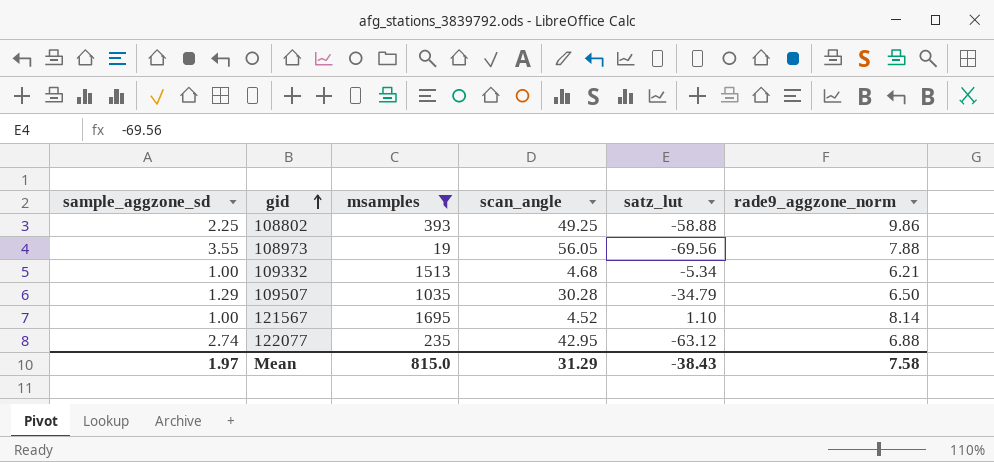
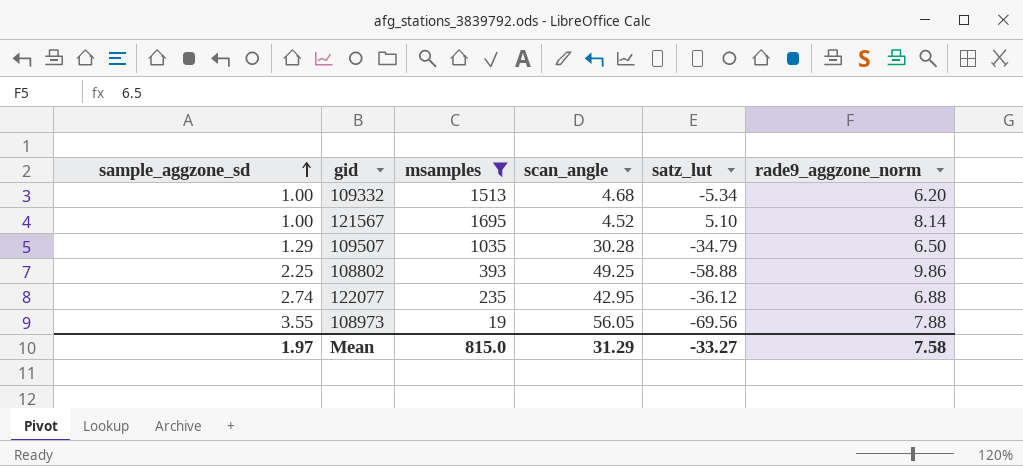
row order: gid ascending -> sample_aggzone_sd ascending
109332 | rade9_aggzone_norm: 6.21 -> 6.20
121567 | satz_lut: 1.10 -> 5.10
122077 | satz_lut: -63.12 -> -36.12
Mean | satz_lut: -38.43 -> -33.27

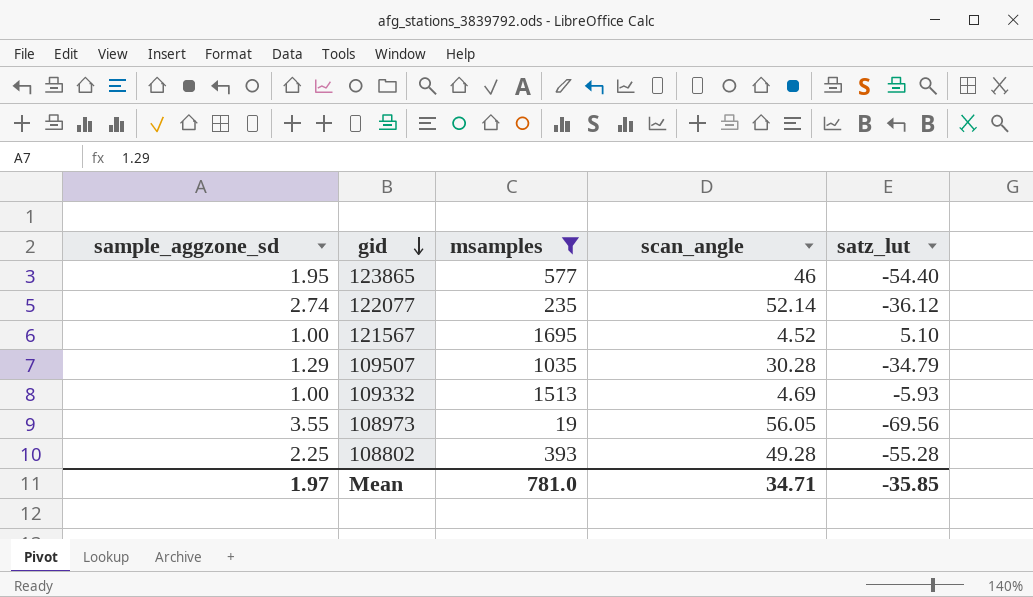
row order: sample_aggzone_sd ascending -> gid descending
column rade9_aggzone_norm | position: 6 -> none
row 123865: none -> 1.95 | 577 | 46 | -54.40
122077 | scan_angle: 42.95 -> 52.14
109332 | scan_angle: 4.68 -> 4.69
109332 | satz_lut: -5.34 -> -5.93
108802 | scan_angle: 49.25 -> 49.28
108802 | satz_lut: -58.88 -> -55.28
Mean | msamples: 815.0 -> 781.0
Mean | scan_angle: 31.29 -> 34.71
Mean | satz_lut: -33.27 -> -35.85

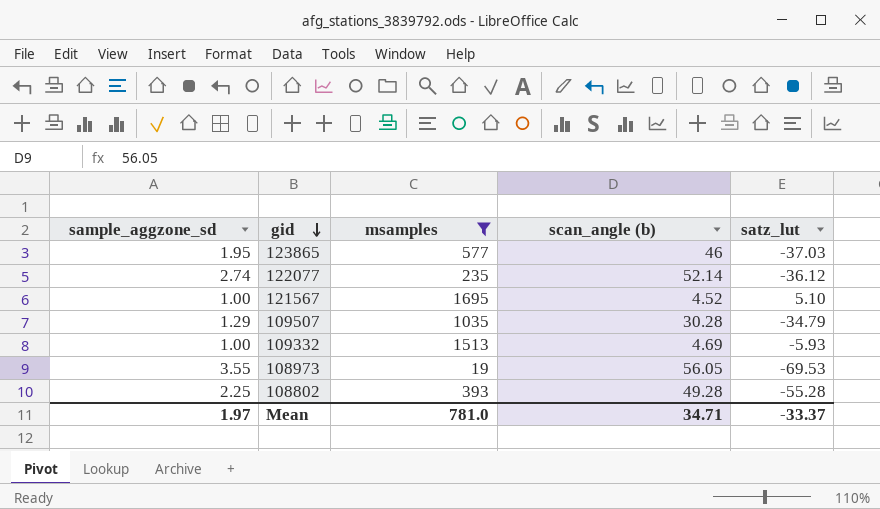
column name: scan_angle -> scan_angle (b)
123865 | satz_lut: -54.40 -> -37.03
108973 | satz_lut: -69.56 -> -69.53
Mean | satz_lut: -35.85 -> -33.37

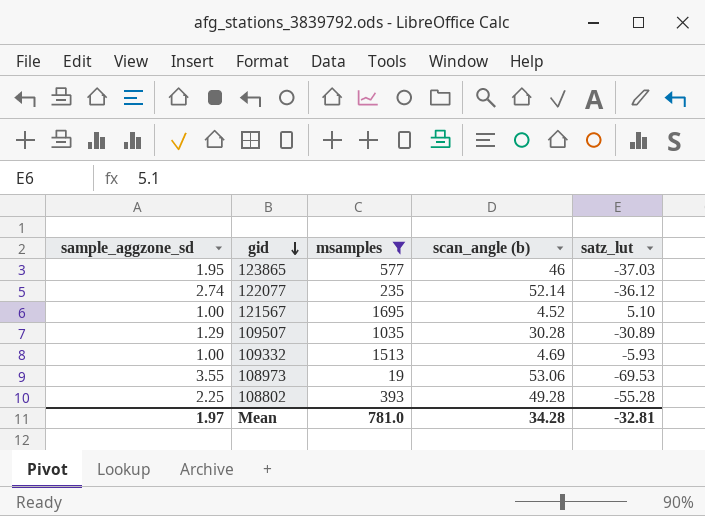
109507 | satz_lut: -34.79 -> -30.89
108973 | scan_angle (b): 56.05 -> 53.06
Mean | scan_angle (b): 34.71 -> 34.28
Mean | satz_lut: -33.37 -> -32.81

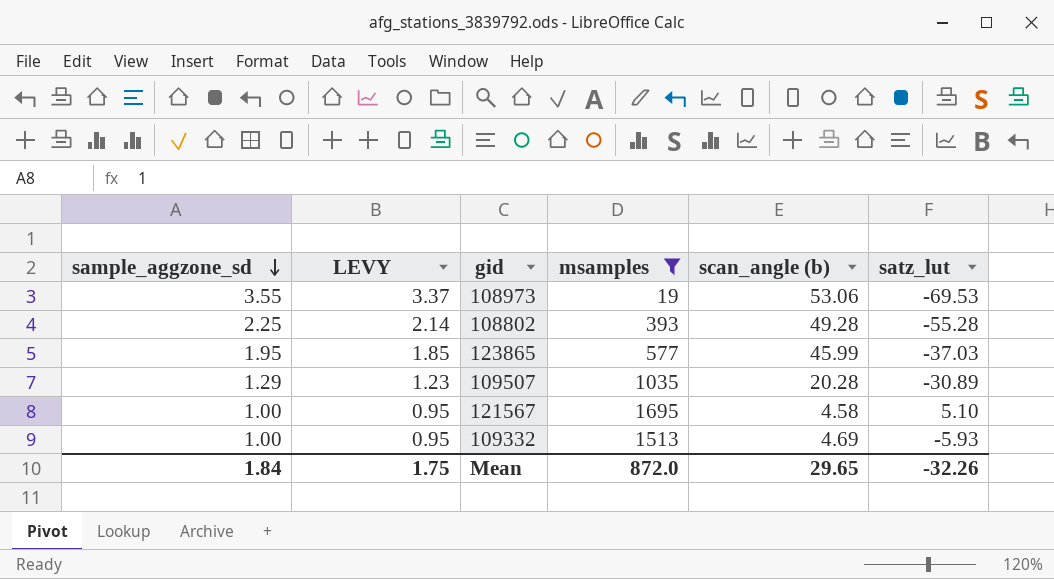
row order: gid descending -> sample_aggzone_sd descending
column LEVY | formula: none -> [sample_aggzone_sd] * 0.95
row 122077: 2.74 | 235 | 52.14 | -36.12 -> none
123865 | scan_angle (b): 46 -> 45.99
109507 | scan_angle (b): 30.28 -> 20.28
121567 | scan_angle (b): 4.52 -> 4.58
Mean | sample_aggzone_sd: 1.97 -> 1.84
Mean | msamples: 781.0 -> 872.0
Mean | scan_angle (b): 34.28 -> 29.65
Mean | satz_lut: -32.81 -> -32.26

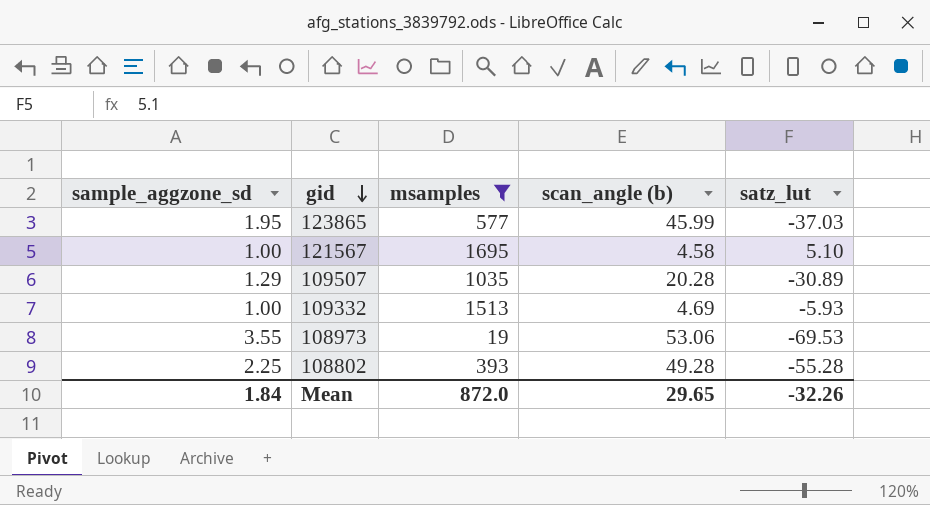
row order: sample_aggzone_sd descending -> gid descending
column LEVY | formula: [sample_aggzone_sd] * 0.95 -> none

